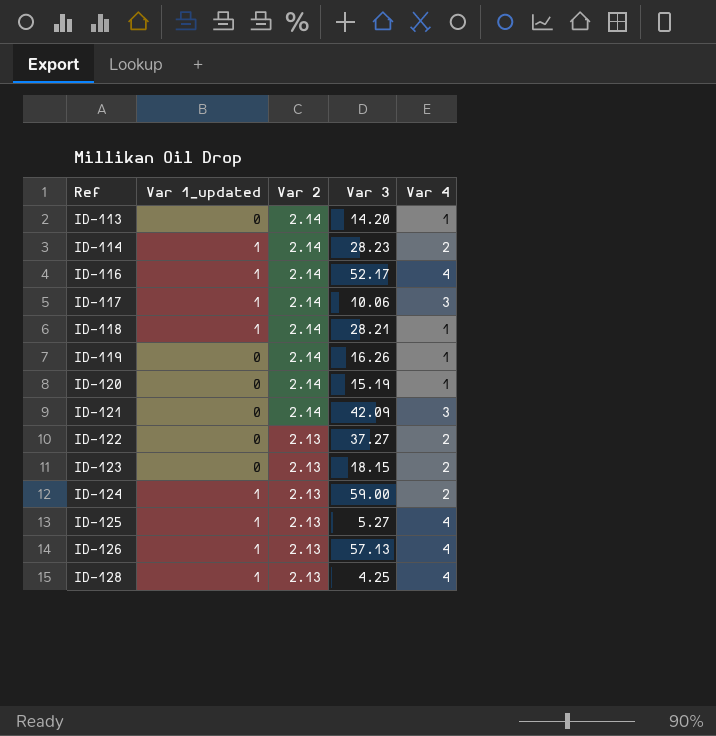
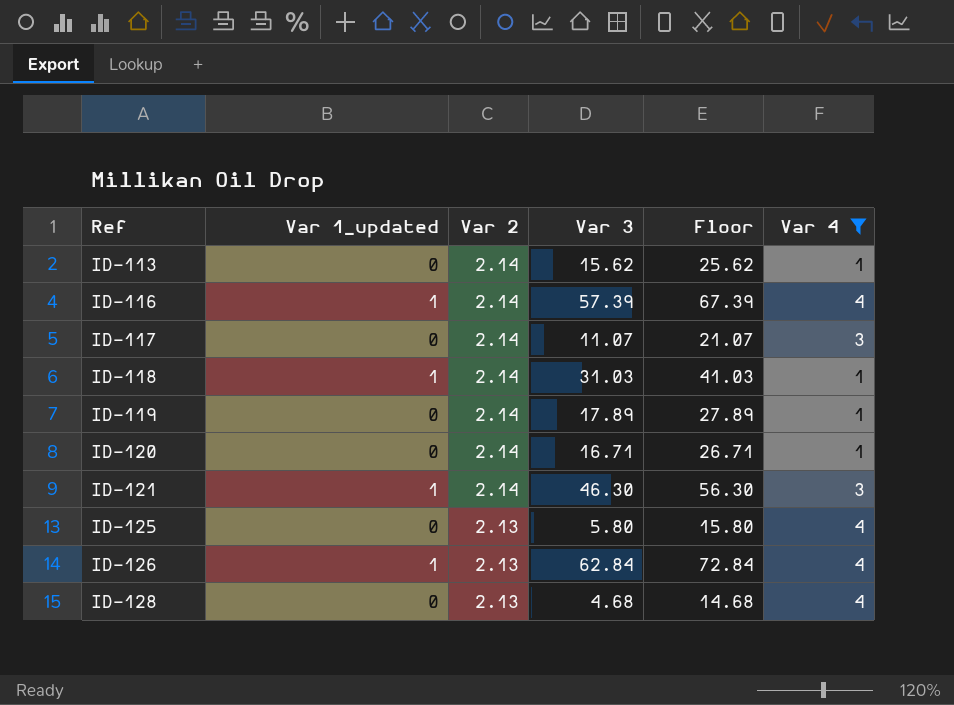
filter: none -> Var 4 != 2
column Floor | formula: none -> [Var 3] + 10
ID-113 | Var 3: 14.20 -> 15.62
ID-116 | Var 3: 52.17 -> 57.39
ID-117 | Var 1_updated: 1 -> 0
ID-117 | Var 3: 10.06 -> 11.07
ID-118 | Var 3: 28.21 -> 31.03
ID-119 | Var 3: 16.26 -> 17.89
ID-120 | Var 3: 15.19 -> 16.71
ID-121 | Var 1_updated: 0 -> 1
ID-121 | Var 3: 42.09 -> 46.30
ID-125 | Var 1_updated: 1 -> 0
ID-125 | Var 3: 5.27 -> 5.80
ID-126 | Var 3: 57.13 -> 62.84
ID-128 | Var 1_updated: 1 -> 0
ID-128 | Var 3: 4.25 -> 4.68

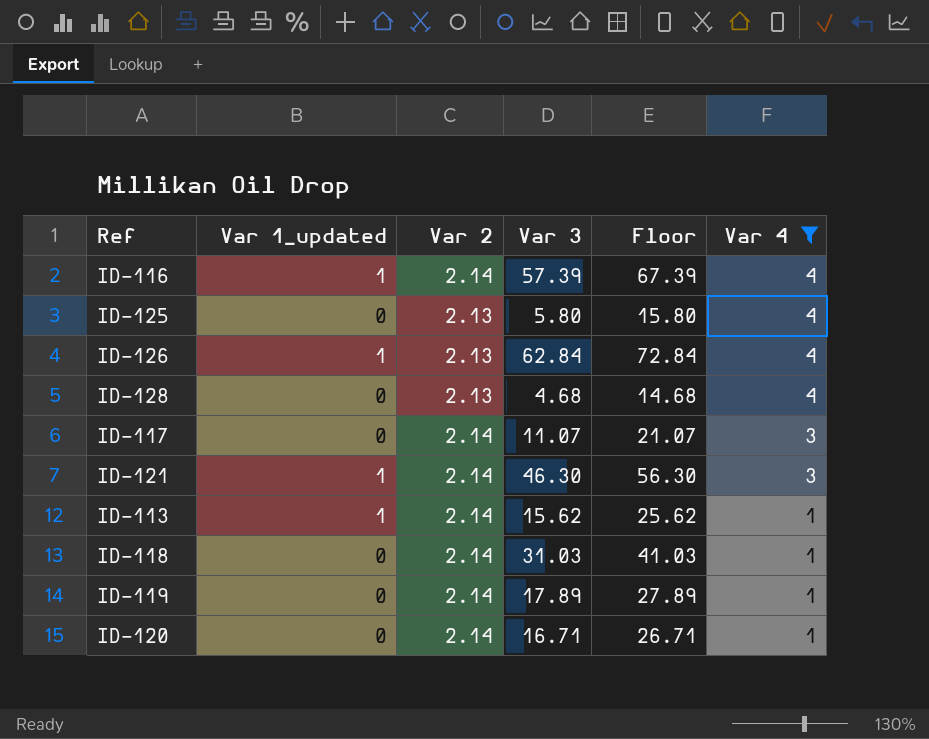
row order: Ref ascending -> Var 4 descending
ID-113 | Var 1_updated: 0 -> 1
ID-118 | Var 1_updated: 1 -> 0

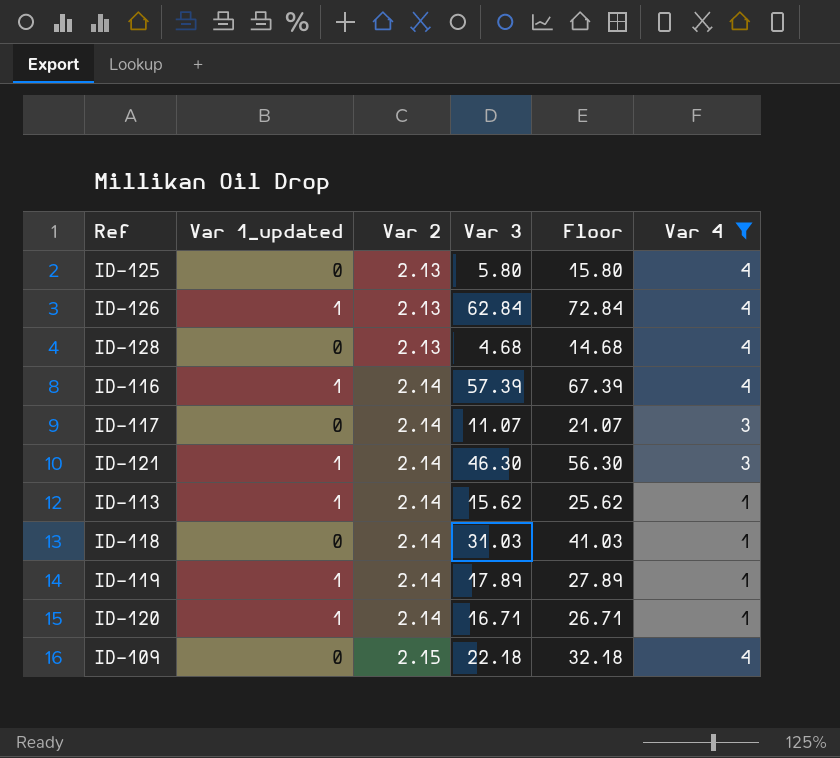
row order: Var 4 descending -> Var 2 ascending
ID-119 | Var 1_updated: 0 -> 1
ID-120 | Var 1_updated: 0 -> 1
row ID-109: none -> 0 | 2.15 | 22.18 | 32.18 | 4

